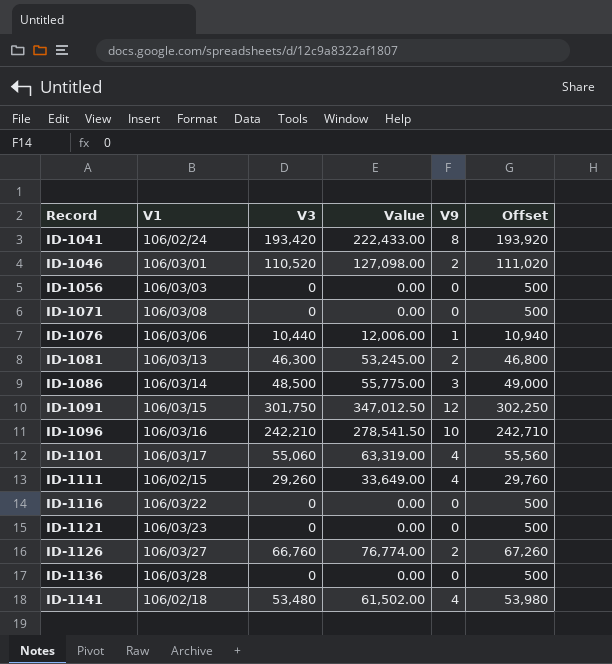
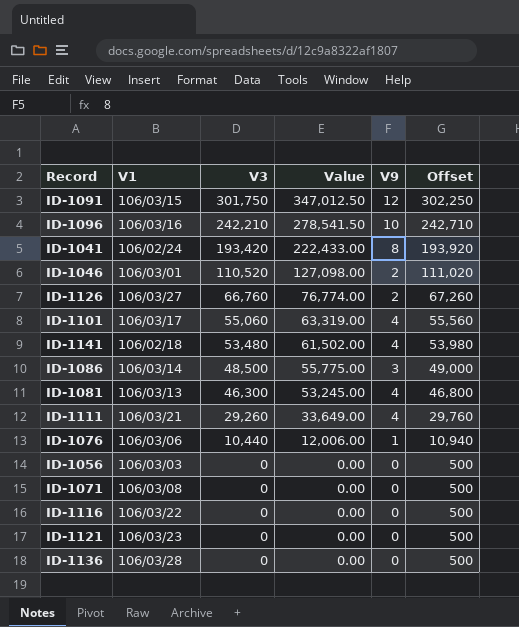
row order: Record ascending -> V3 descending
ID-1081 | V9: 2 -> 4
ID-1111 | V1: 106/02/15 -> 106/03/21

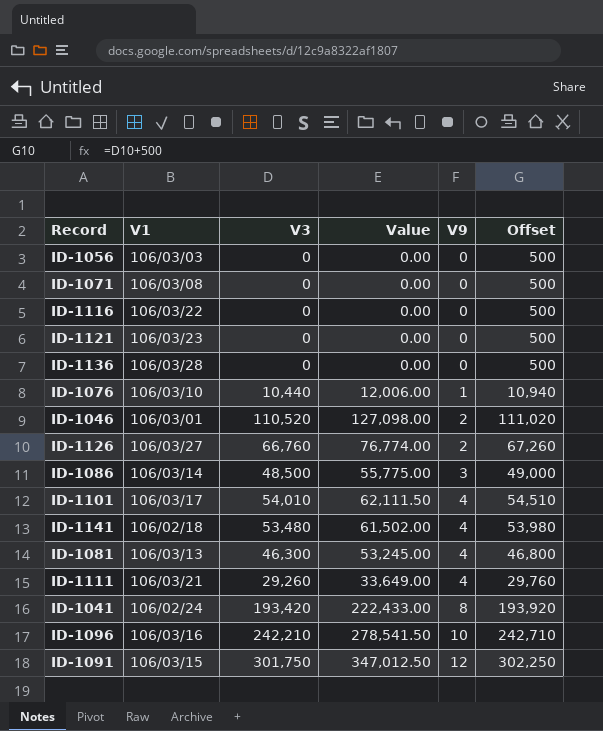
row order: V3 descending -> V9 ascending
ID-1076 | V1: 106/03/06 -> 106/03/10
ID-1101 | V3: 55,060 -> 54,010
ID-1101 | Value: 63,319.00 -> 62,111.50
ID-1101 | Offset: 55,560 -> 54,510

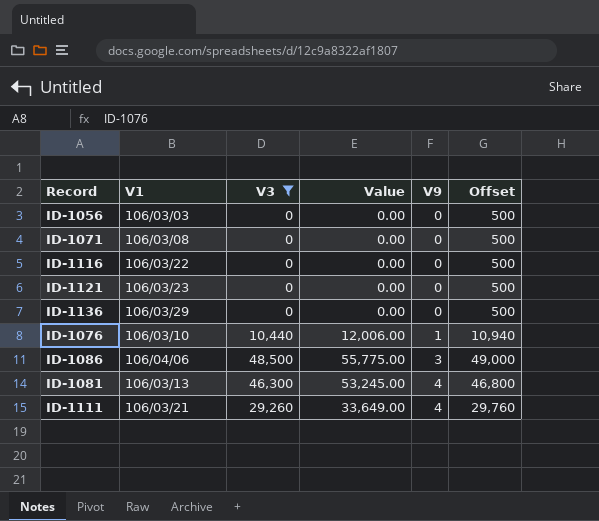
filter: none -> V3 <= 48,500
ID-1136 | V1: 106/03/28 -> 106/03/29
ID-1086 | V1: 106/03/14 -> 106/04/06

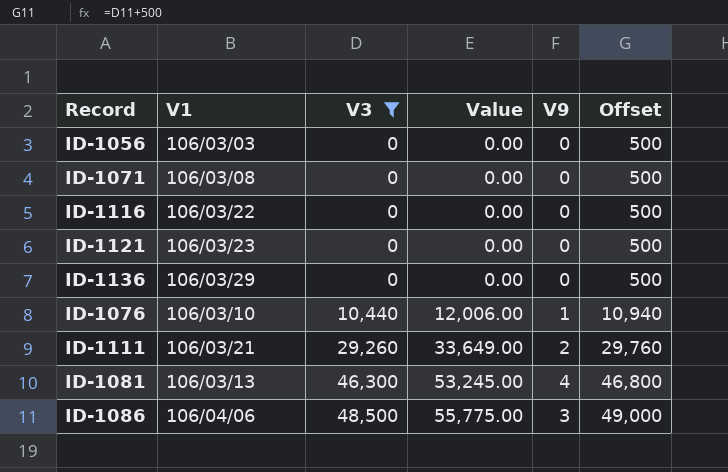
row order: V9 ascending -> V3 ascending
ID-1111 | V9: 4 -> 2

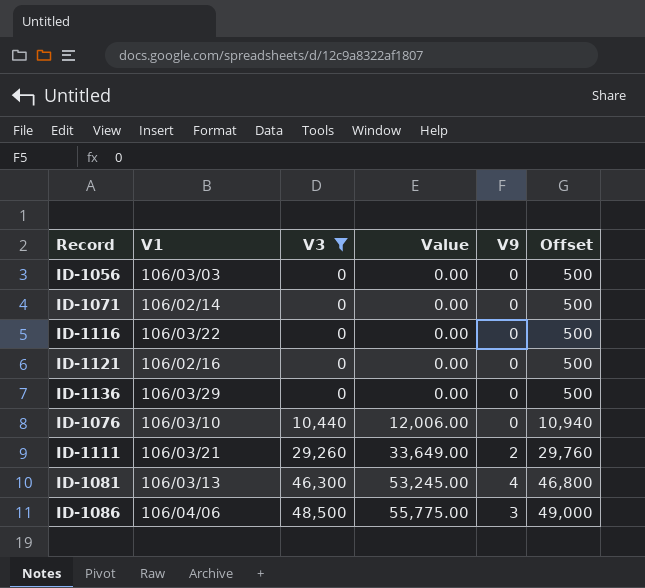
ID-1071 | V1: 106/03/08 -> 106/02/14
ID-1121 | V1: 106/03/23 -> 106/02/16
ID-1076 | V9: 1 -> 0

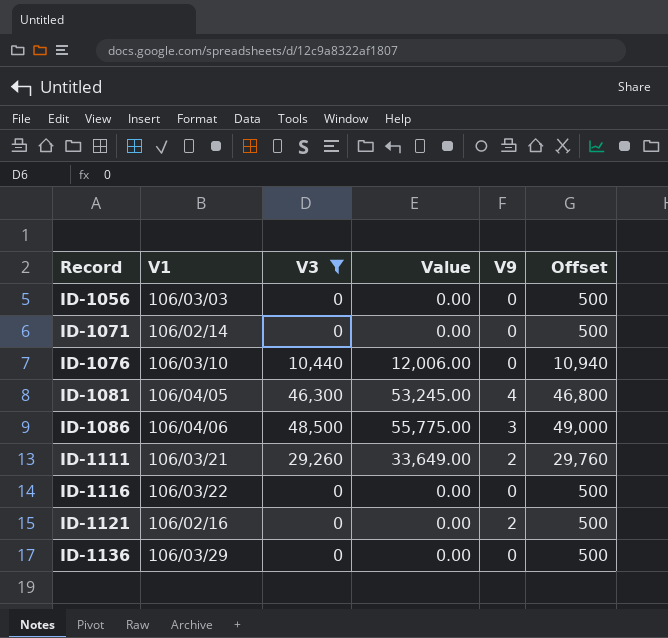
row order: V3 ascending -> Record ascending
ID-1081 | V1: 106/03/13 -> 106/04/05
ID-1121 | V9: 0 -> 2

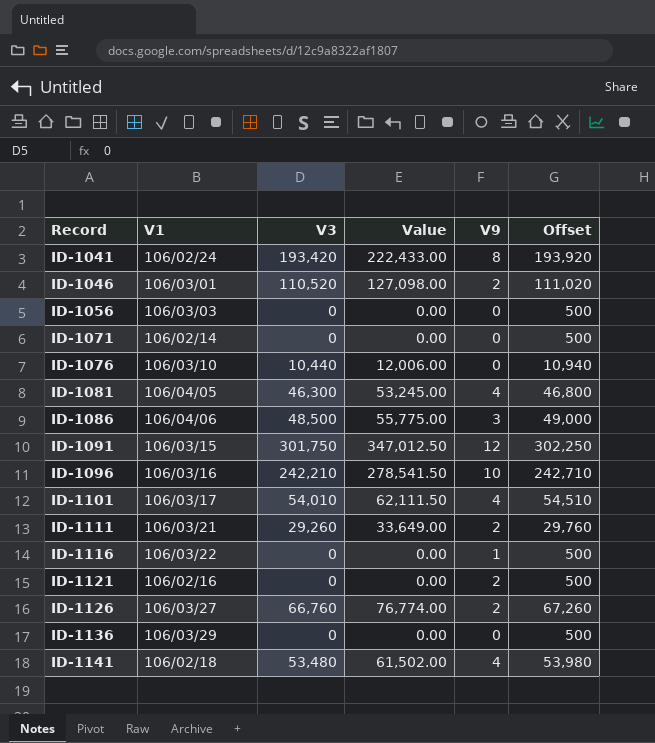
filter: V3 <= 48,500 -> none
ID-1116 | V9: 0 -> 1

